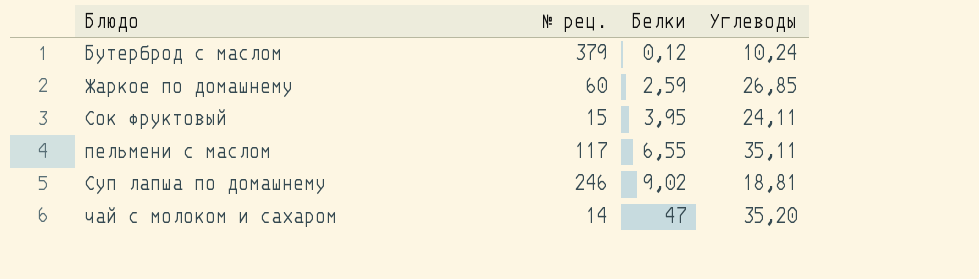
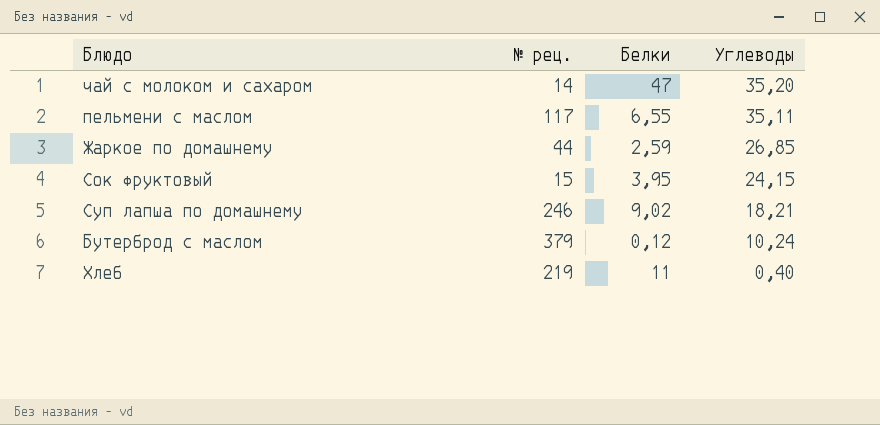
row order: Белки ascending -> Углеводы descending
Жаркое по домашнему | № рец.: 60 -> 44
Сок фруктовый | Углеводы: 24,11 -> 24,15
Суп лапша по домашнему | Углеводы: 18,81 -> 18,21
row Хлеб: none -> 219 | 11 | 0,40

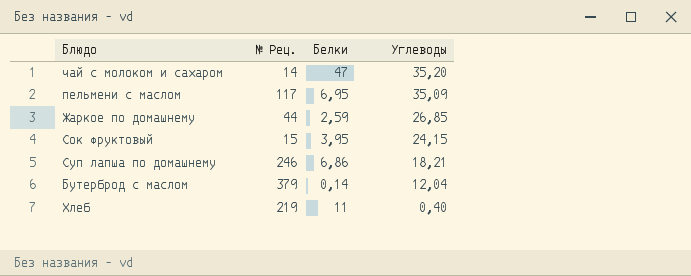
column name: № рец. -> № Рец.
пельмени с маслом | Белки: 6,55 -> 6,95
пельмени с маслом | Углеводы: 35,11 -> 35,09
Суп лапша по домашнему | Белки: 9,02 -> 6,86
Бутерброд с маслом | Белки: 0,12 -> 0,14
Бутерброд с маслом | Углеводы: 10,24 -> 12,04

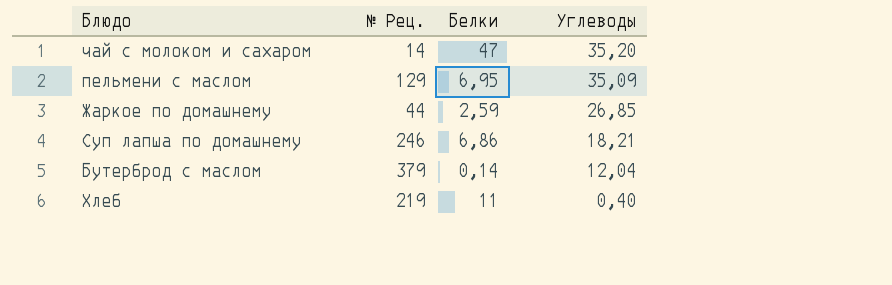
row Сок фруктовый: 15 | 3,95 | 24,15 -> none
пельмени с маслом | № Рец.: 117 -> 129

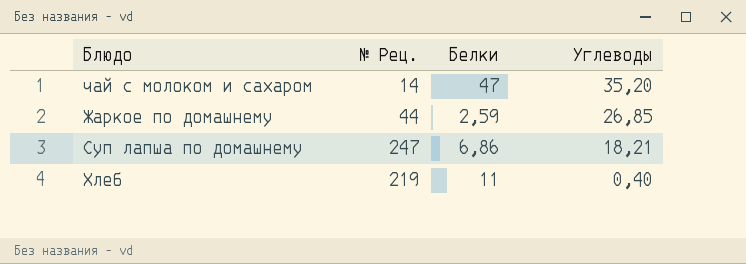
row пельмени с маслом: 129 | 6,95 | 35,09 -> none
row Бутерброд с маслом: 379 | 0,14 | 12,04 -> none
Суп лапша по домашнему | № Рец.: 246 -> 247

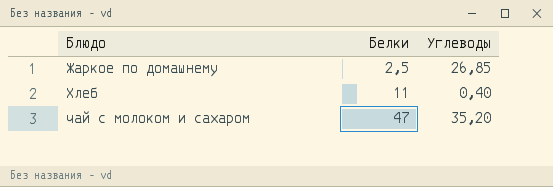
row order: Углеводы descending -> Блюдо ascending
column № Рец. | position: 2 -> none
row Суп лапша по домашнему: 247 | 6,86 | 18,21 -> none
Жаркое по домашнему | Белки: 2,59 -> 2,5

